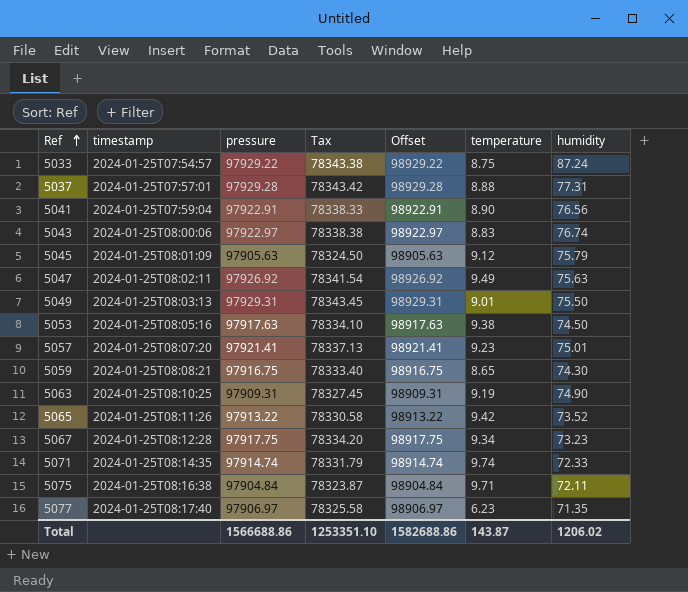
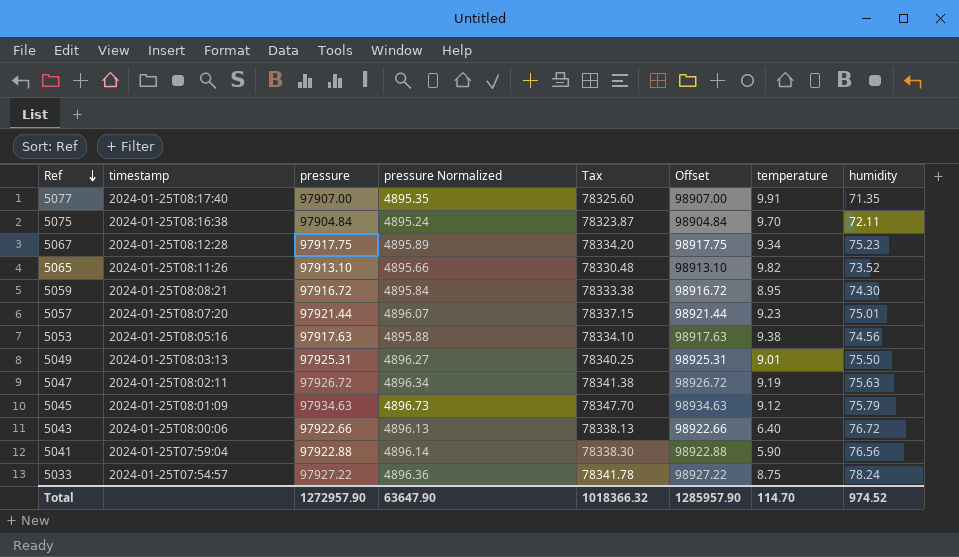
row order: Ref ascending -> Ref descending
column pressure Normalized | formula: none -> [pressure] * 0.05
row 5037: 2024-01-25T07:57:01 | 97929.28 | 78343.42 | 98929.28 | 8.88 | 77.31 -> none
row 5063: 2024-01-25T08:10:25 | 97909.31 | 78327.45 | 98909.31 | 9.19 | 74.90 -> none
row 5071: 2024-01-25T08:14:35 | 97914.74 | 78331.79 | 98914.74 | 9.74 | 72.33 -> none
5077 | pressure: 97906.97 -> 97907.00
5077 | Tax: 78325.58 -> 78325.60
5077 | Offset: 98906.97 -> 98907.00
5077 | temperature: 6.23 -> 9.91
5075 | temperature: 9.71 -> 9.70
5067 | humidity: 73.23 -> 75.23
5065 | pressure: 97913.22 -> 97913.10
5065 | Tax: 78330.58 -> 78330.48
5065 | Offset: 98913.22 -> 98913.10
5065 | temperature: 9.42 -> 9.82
5059 | pressure: 97916.75 -> 97916.72
5059 | Tax: 78333.40 -> 78333.38
5059 | Offset: 98916.75 -> 98916.72
5059 | temperature: 8.65 -> 8.95
5057 | pressure: 97921.41 -> 97921.44
5057 | Tax: 78337.13 -> 78337.15
5057 | Offset: 98921.41 -> 98921.44
5053 | humidity: 74.50 -> 74.56
5049 | pressure: 97929.31 -> 97925.31
5049 | Tax: 78343.45 -> 78340.25
5049 | Offset: 98929.31 -> 98925.31
5047 | pressure: 97926.92 -> 97926.72
5047 | Tax: 78341.54 -> 78341.38
5047 | Offset: 98926.92 -> 98926.72
5047 | temperature: 9.49 -> 9.19
5045 | pressure: 97905.63 -> 97934.63
5045 | Tax: 78324.50 -> 78347.70
5045 | Offset: 98905.63 -> 98934.63
5043 | pressure: 97922.97 -> 97922.66
5043 | Tax: 78338.38 -> 78338.13
5043 | Offset: 98922.97 -> 98922.66
5043 | temperature: 8.83 -> 6.40
5043 | humidity: 76.74 -> 76.72
5041 | pressure: 97922.91 -> 97922.88
5041 | Tax: 78338.33 -> 78338.30
5041 | Offset: 98922.91 -> 98922.88
5041 | temperature: 8.90 -> 5.90
5033 | pressure: 97929.22 -> 97927.22
5033 | Tax: 78343.38 -> 78341.78
5033 | Offset: 98929.22 -> 98927.22
5033 | humidity: 87.24 -> 78.24
Total | pressure: 1566688.86 -> 1272957.90
Total | Tax: 1253351.10 -> 1018366.32
Total | Offset: 1582688.86 -> 1285957.90
Total | temperature: 143.87 -> 114.70
Total | humidity: 1206.02 -> 974.52

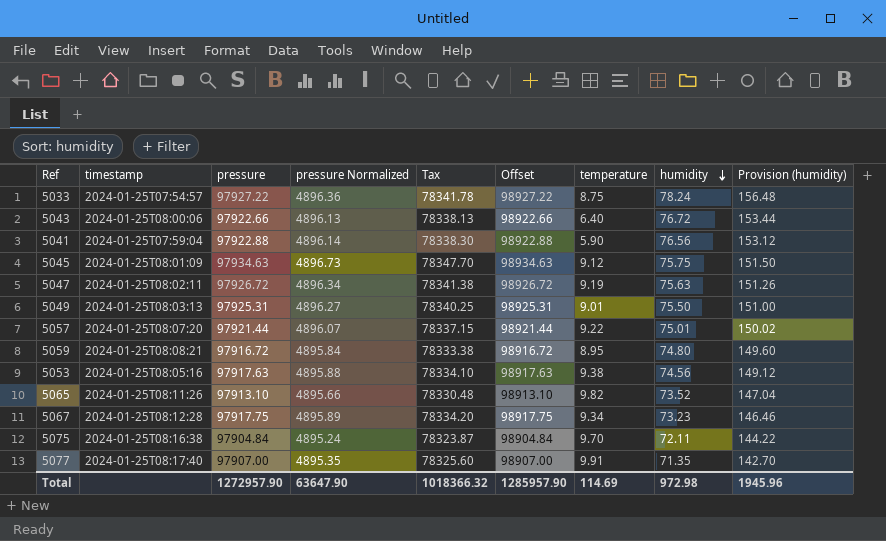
row order: Ref descending -> humidity descending
column Provision (humidity) | formula: none -> [humidity] * 2
5045 | humidity: 75.79 -> 75.75
5057 | temperature: 9.23 -> 9.22
5059 | humidity: 74.30 -> 74.80
5067 | humidity: 75.23 -> 73.23
Total | temperature: 114.70 -> 114.69
Total | humidity: 974.52 -> 972.98

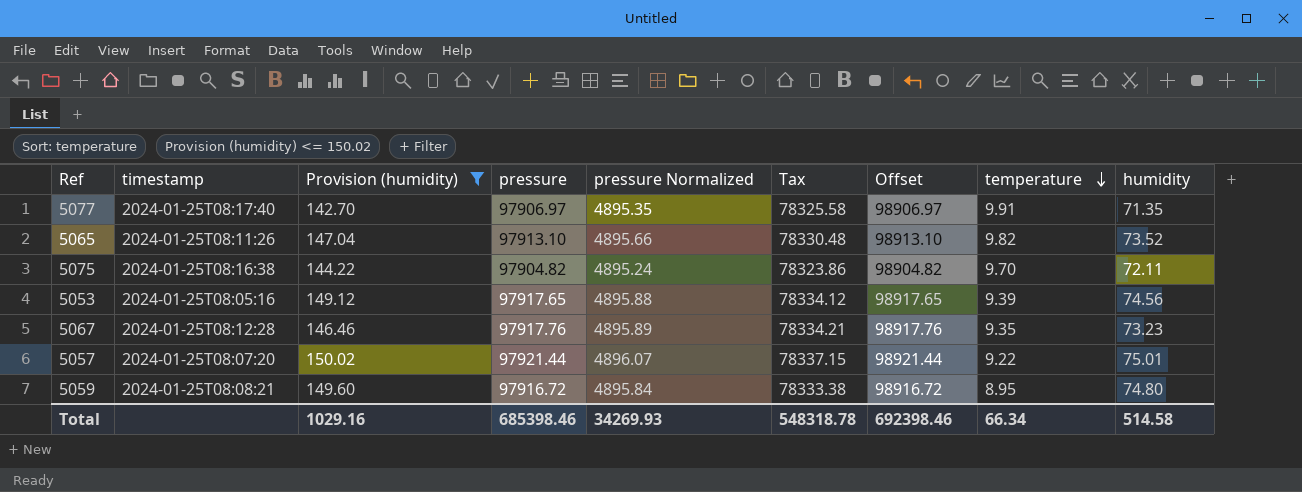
filter: none -> Provision (humidity) <= 150.02
row order: humidity descending -> temperature descending
column Provision (humidity) | position: 9 -> 3
5077 | pressure: 97907.00 -> 97906.97
5077 | Tax: 78325.60 -> 78325.58
5077 | Offset: 98907.00 -> 98906.97
5075 | pressure: 97904.84 -> 97904.82
5075 | Tax: 78323.87 -> 78323.86
5075 | Offset: 98904.84 -> 98904.82
5053 | pressure: 97917.63 -> 97917.65
5053 | Tax: 78334.10 -> 78334.12
5053 | Offset: 98917.63 -> 98917.65
5053 | temperature: 9.38 -> 9.39
5067 | pressure: 97917.75 -> 97917.76
5067 | Tax: 78334.20 -> 78334.21
5067 | Offset: 98917.75 -> 98917.76
5067 | temperature: 9.34 -> 9.35
Total | Provision (humidity): 1945.96 -> 1029.16
Total | pressure: 1272957.90 -> 685398.46
Total | pressure Normalized: 63647.90 -> 34269.93
Total | Tax: 1018366.32 -> 548318.78
Total | Offset: 1285957.90 -> 692398.46
Total | temperature: 114.69 -> 66.34
Total | humidity: 972.98 -> 514.58

